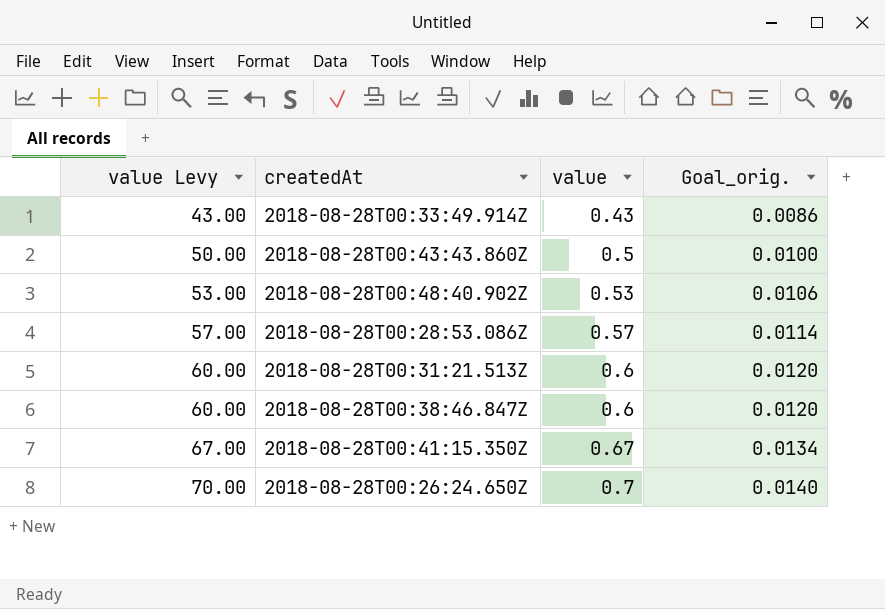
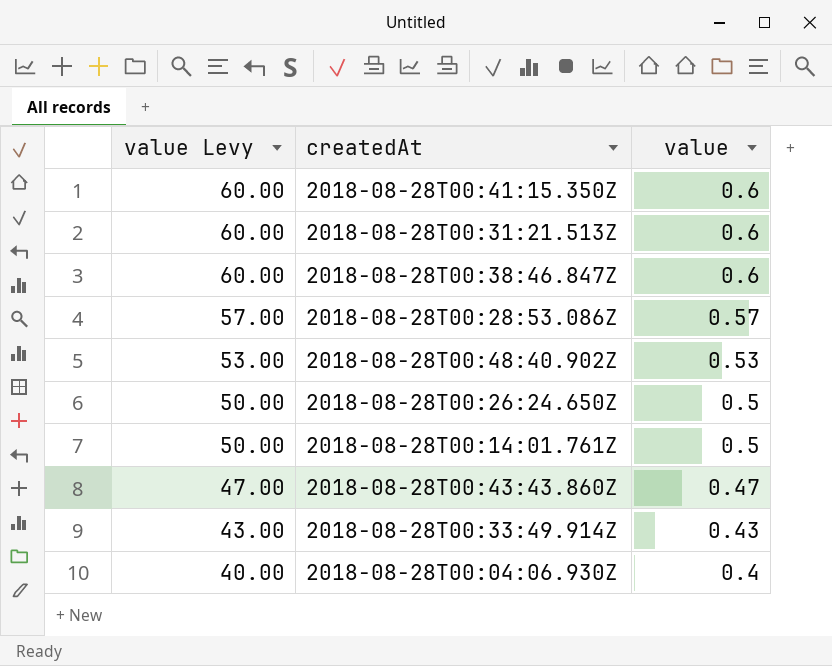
row order: value Levy ascending -> value Levy descending
column Goal_orig. | formula: [value] * 0.02 -> none
2018-08-28T00:41:15.350Z | value Levy: 67.00 -> 60.00
2018-08-28T00:41:15.350Z | value: 0.67 -> 0.6
2018-08-28T00:26:24.650Z | value Levy: 70.00 -> 50.00
2018-08-28T00:26:24.650Z | value: 0.7 -> 0.5
row 2018-08-28T00:14:01.761Z: none -> 50.00 | 0.5
2018-08-28T00:43:43.860Z | value Levy: 50.00 -> 47.00
2018-08-28T00:43:43.860Z | value: 0.5 -> 0.47
row 2018-08-28T00:04:06.930Z: none -> 40.00 | 0.4

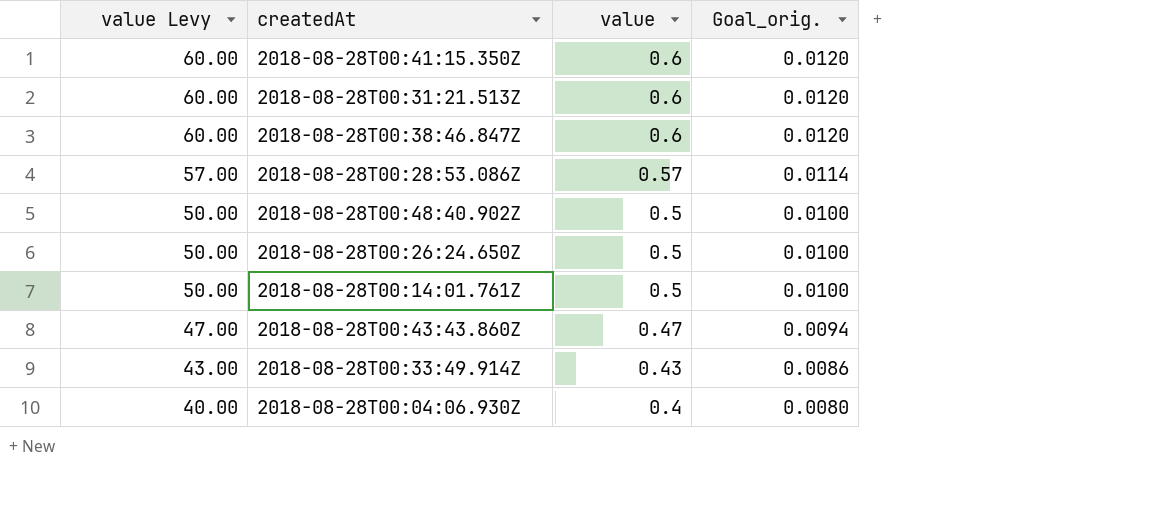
column Goal_orig. | formula: none -> [value] * 0.02
2018-08-28T00:48:40.902Z | value Levy: 53.00 -> 50.00
2018-08-28T00:48:40.902Z | value: 0.53 -> 0.5

